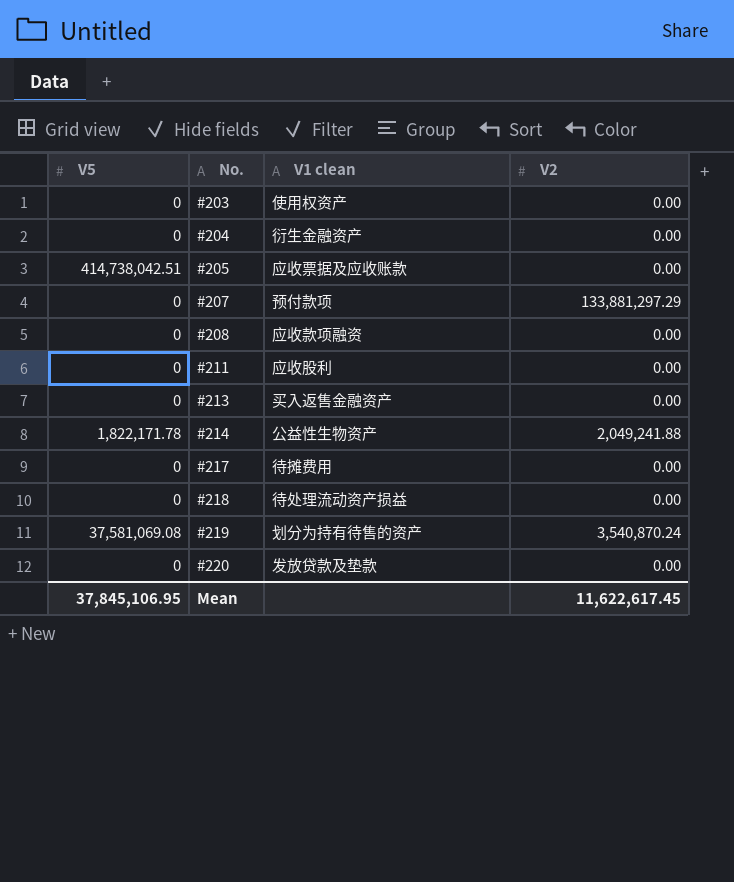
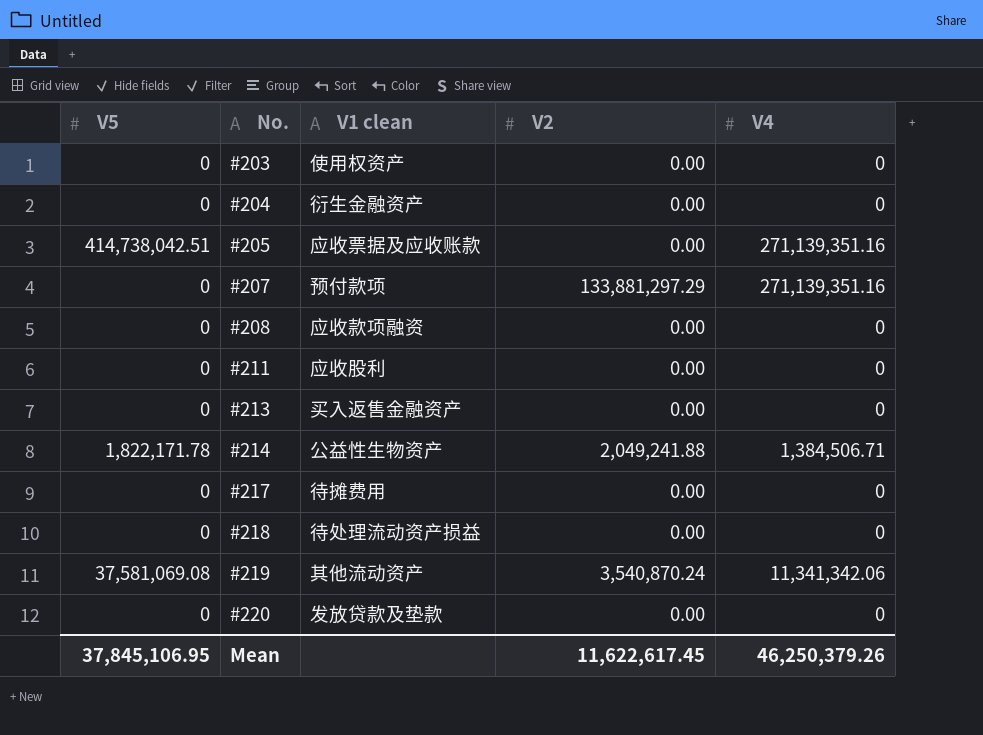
column V4 | position: none -> 5
#219 | V1 clean: 划分为持有待售的资产 -> 其他流动资产

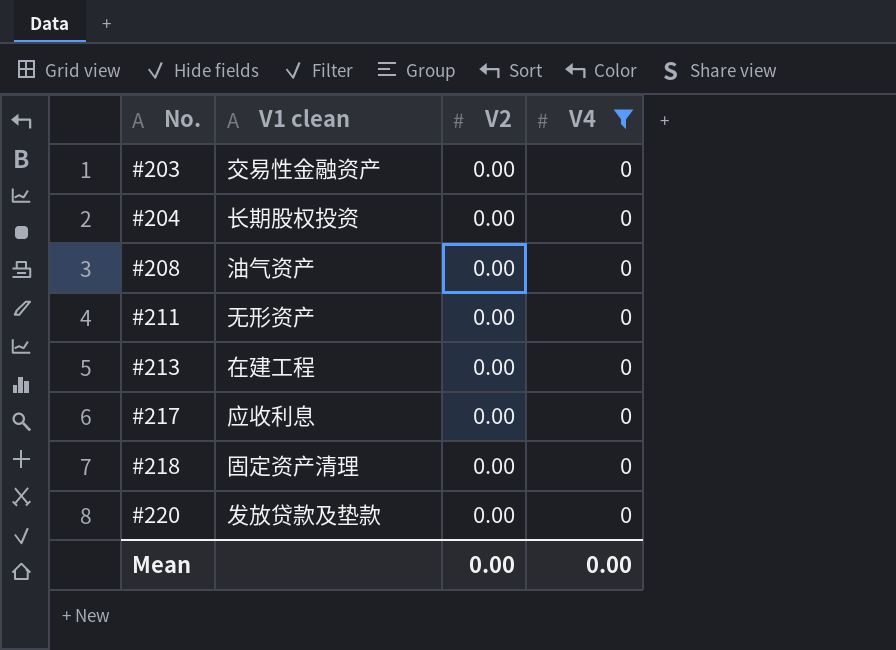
filter: none -> V4 = 0
column V5 | position: 1 -> none
#203 | V1 clean: 使用权资产 -> 交易性金融资产
#204 | V1 clean: 衍生金融资产 -> 长期股权投资
#208 | V1 clean: 应收款项融资 -> 油气资产
#211 | V1 clean: 应收股利 -> 无形资产
#213 | V1 clean: 买入返售金融资产 -> 在建工程
#217 | V1 clean: 待摊费用 -> 应收利息
#218 | V1 clean: 待处理流动资产损益 -> 固定资产清理
Mean | V2: 11,622,617.45 -> 0.00
Mean | V4: 46,250,379.26 -> 0.00

